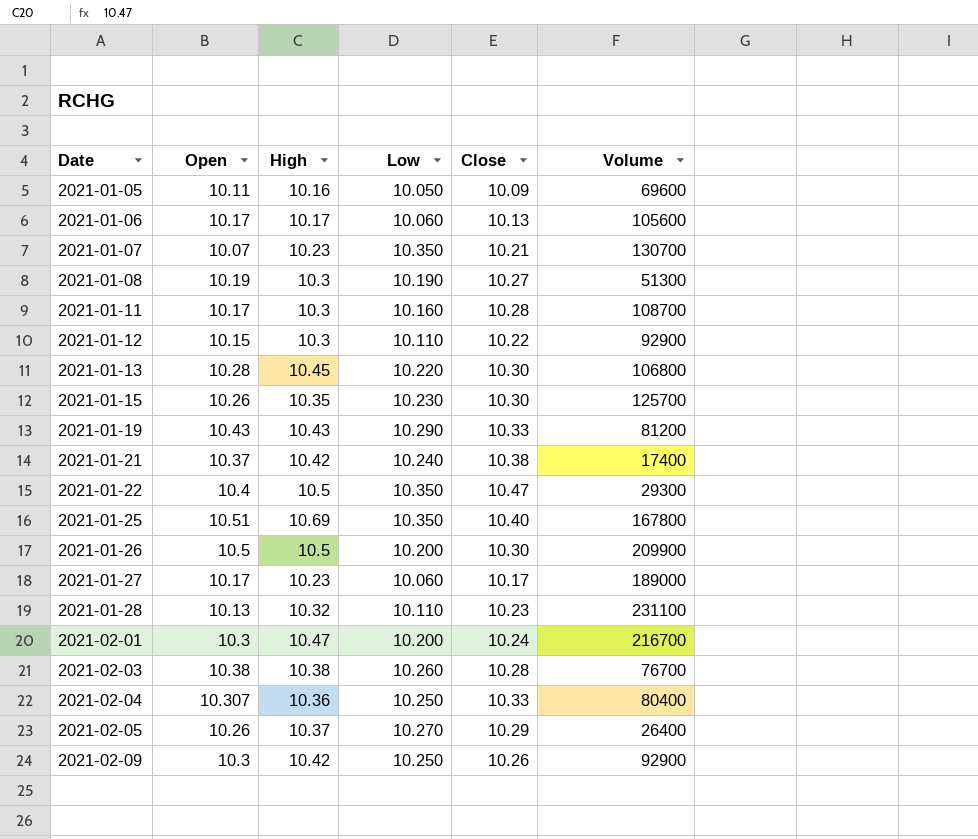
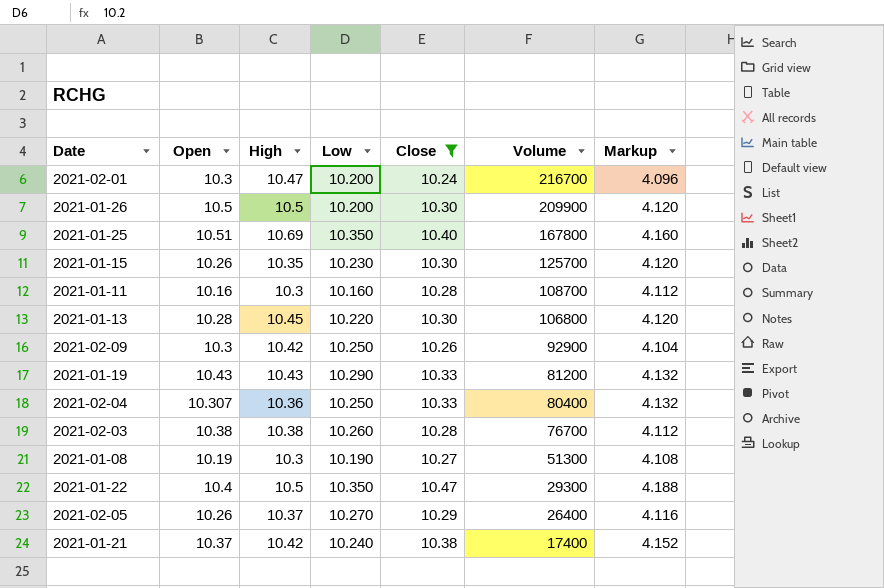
filter: none -> Close >= 10.24
row order: Date ascending -> Volume descending
column Markup | formula: none -> [Close] * 0.4
2021-01-11 | Open: 10.17 -> 10.16

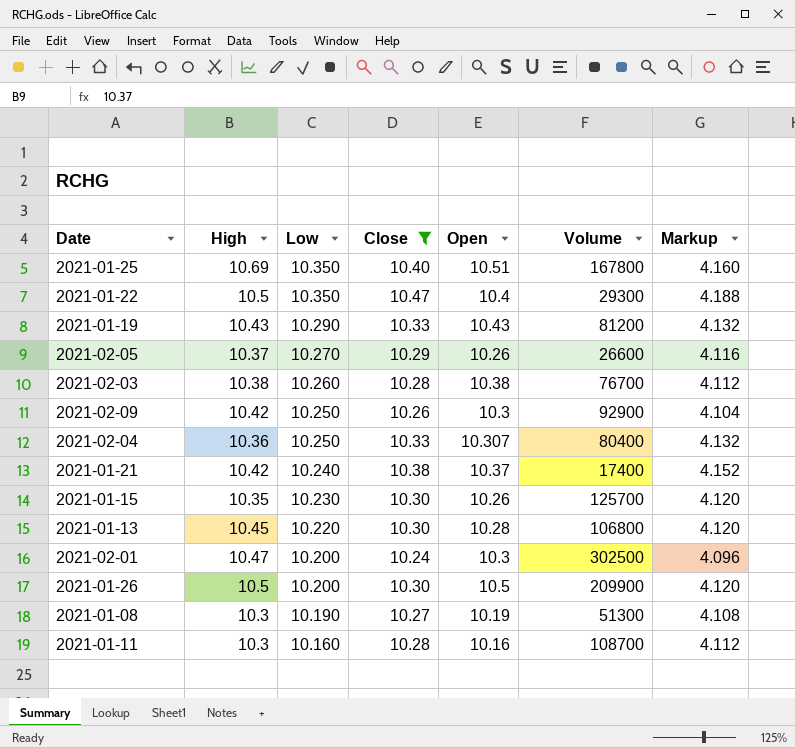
row order: Volume descending -> Low descending
column Open | position: 2 -> 5
2021-02-05 | Volume: 26400 -> 26600
2021-02-01 | Volume: 216700 -> 302500

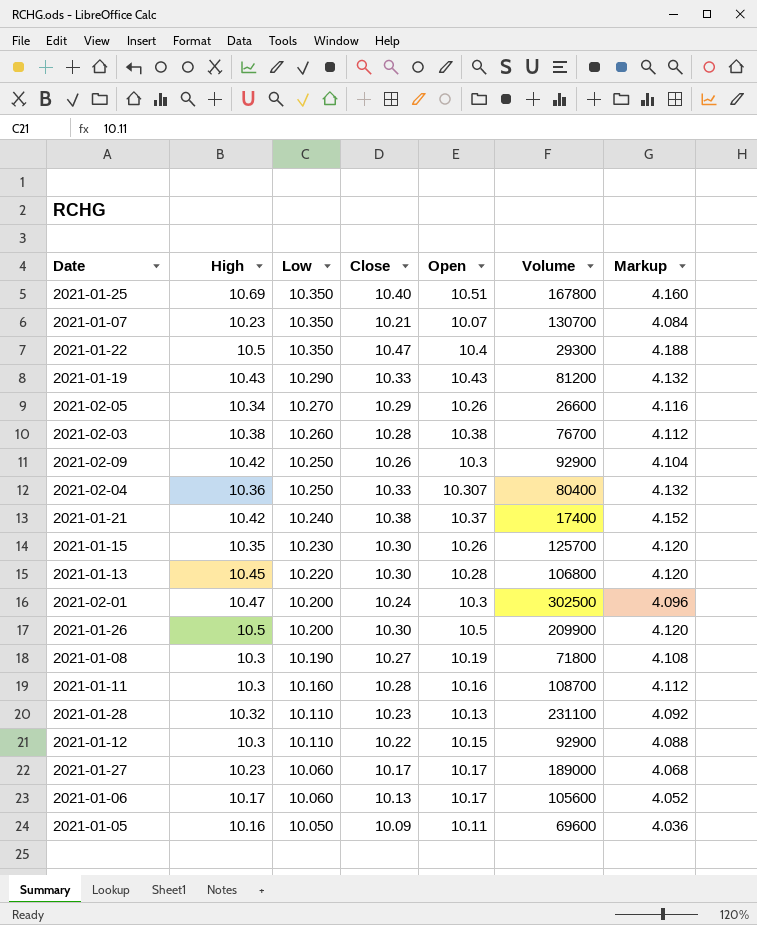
filter: Close >= 10.24 -> none
2021-02-05 | High: 10.37 -> 10.34
2021-01-08 | Volume: 51300 -> 71800

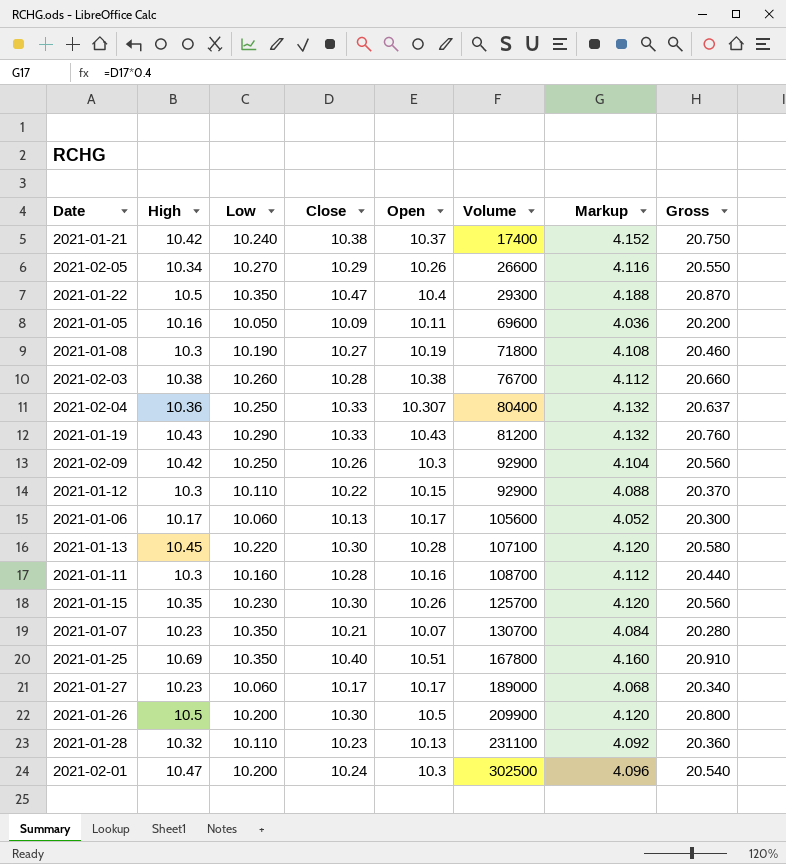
row order: Low descending -> Volume ascending
column Gross | formula: none -> [Close] + [Open]
2021-01-13 | Volume: 106800 -> 107100

